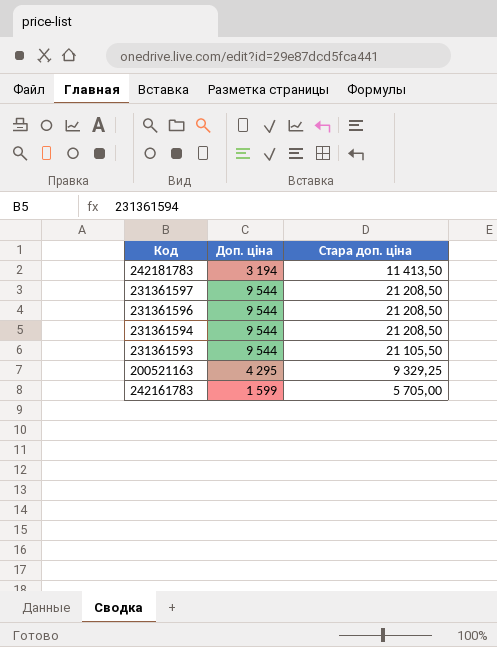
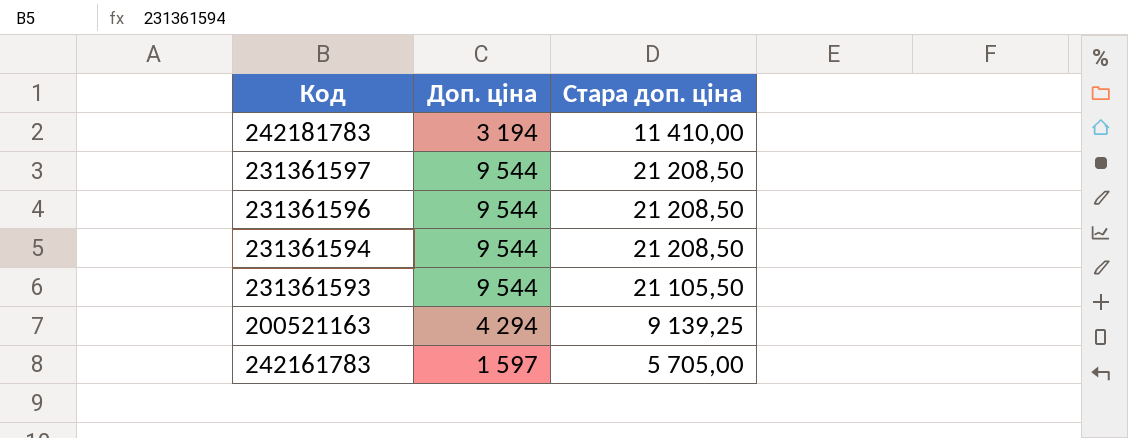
242181783 | Стара доп. ціна: 11 413,50 -> 11 410,00
200521163 | Доп. ціна: 4 295 -> 4 294
200521163 | Стара доп. ціна: 9 329,25 -> 9 139,25
242161783 | Доп. ціна: 1 599 -> 1 597

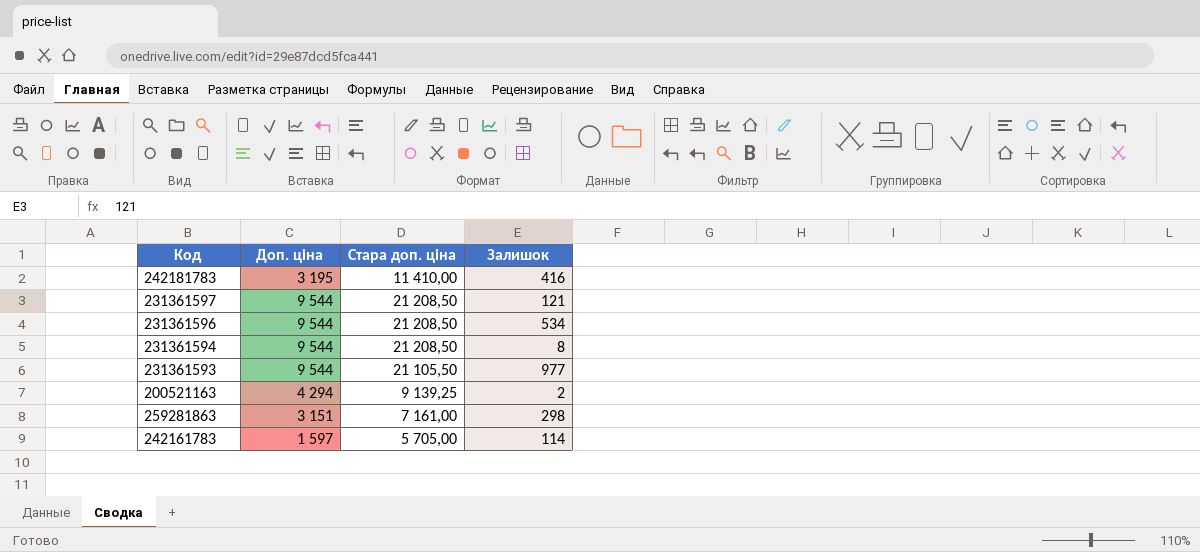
column Залишок | position: none -> 4
242181783 | Доп. ціна: 3 194 -> 3 195
row 259281863: none -> 3 151 | 7 161,00 | 298

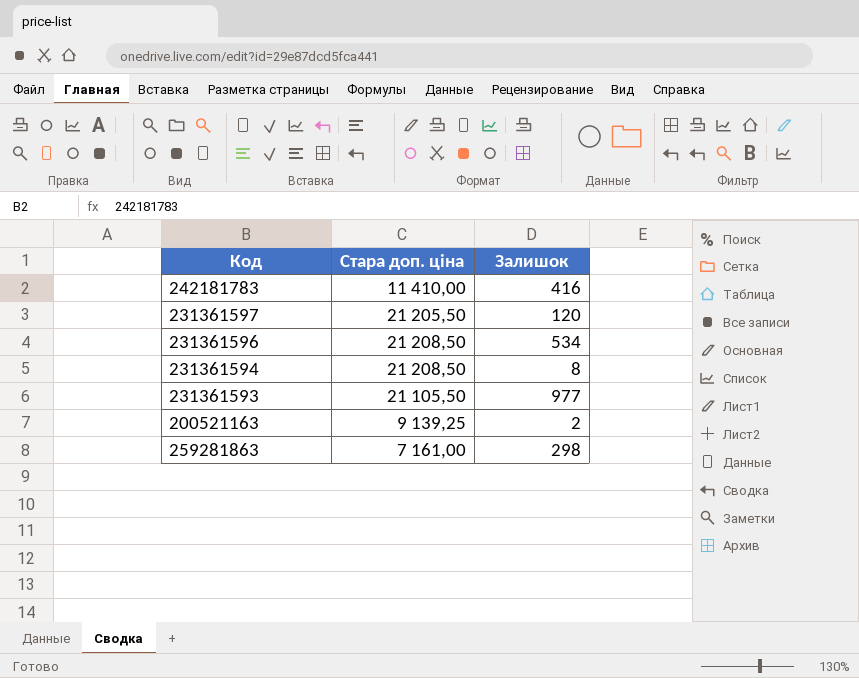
column Доп. ціна | position: 2 -> none
row 242161783: 1 597 | 5 705,00 | 114 -> none
231361597 | Стара доп. ціна: 21 208,50 -> 21 205,50
231361597 | Залишок: 121 -> 120

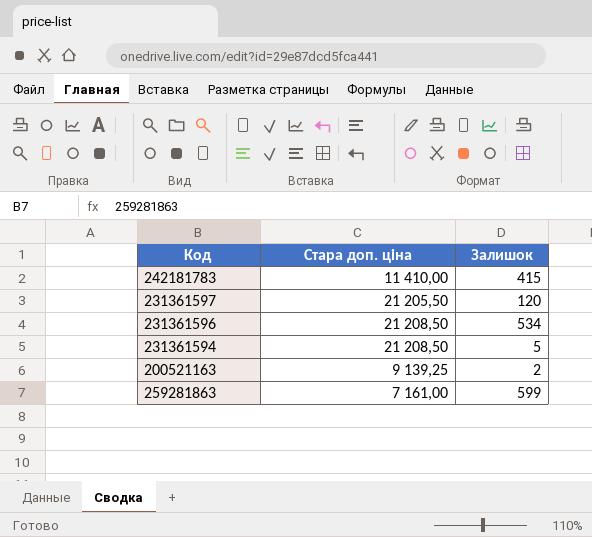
row 231361593: 21 105,50 | 977 -> none
242181783 | Залишок: 416 -> 415
231361594 | Залишок: 8 -> 5
259281863 | Залишок: 298 -> 599

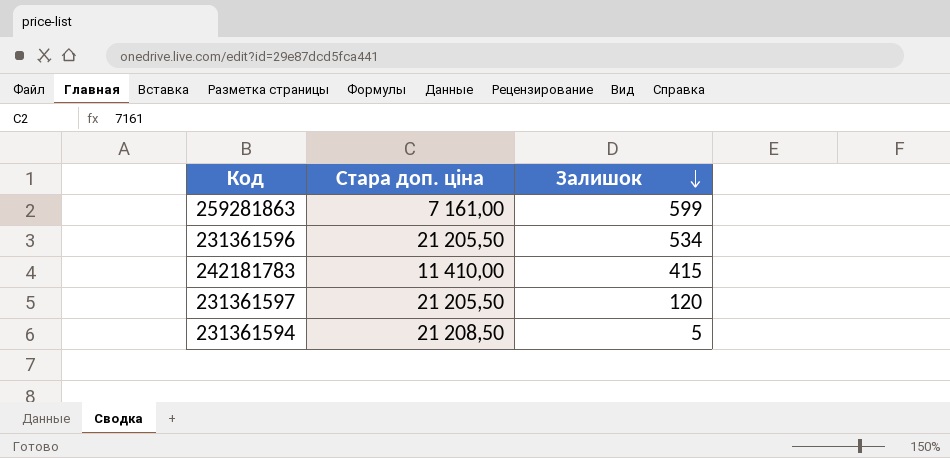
row order: none -> Залишок descending
row 200521163: 9 139,25 | 2 -> none
231361596 | Стара доп. ціна: 21 208,50 -> 21 205,50

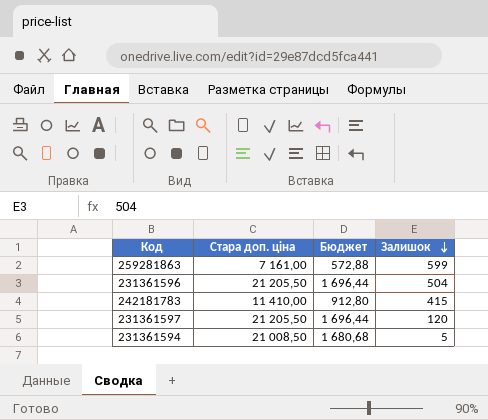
column Бюджет | formula: none -> [Стара доп. ціна] * 0,08
231361596 | Залишок: 534 -> 504
231361594 | Стара доп. ціна: 21 208,50 -> 21 008,50

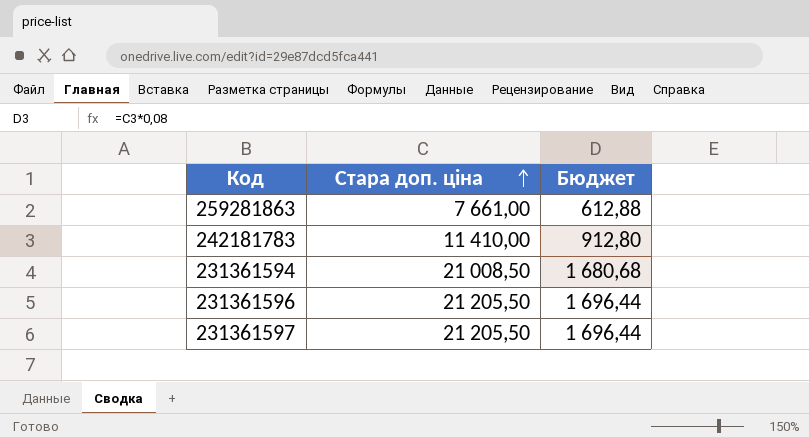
row order: Залишок descending -> Стара доп. ціна ascending
column Залишок | position: 4 -> none
259281863 | Стара доп. ціна: 7 161,00 -> 7 661,00
259281863 | Бюджет: 572,88 -> 612,88

